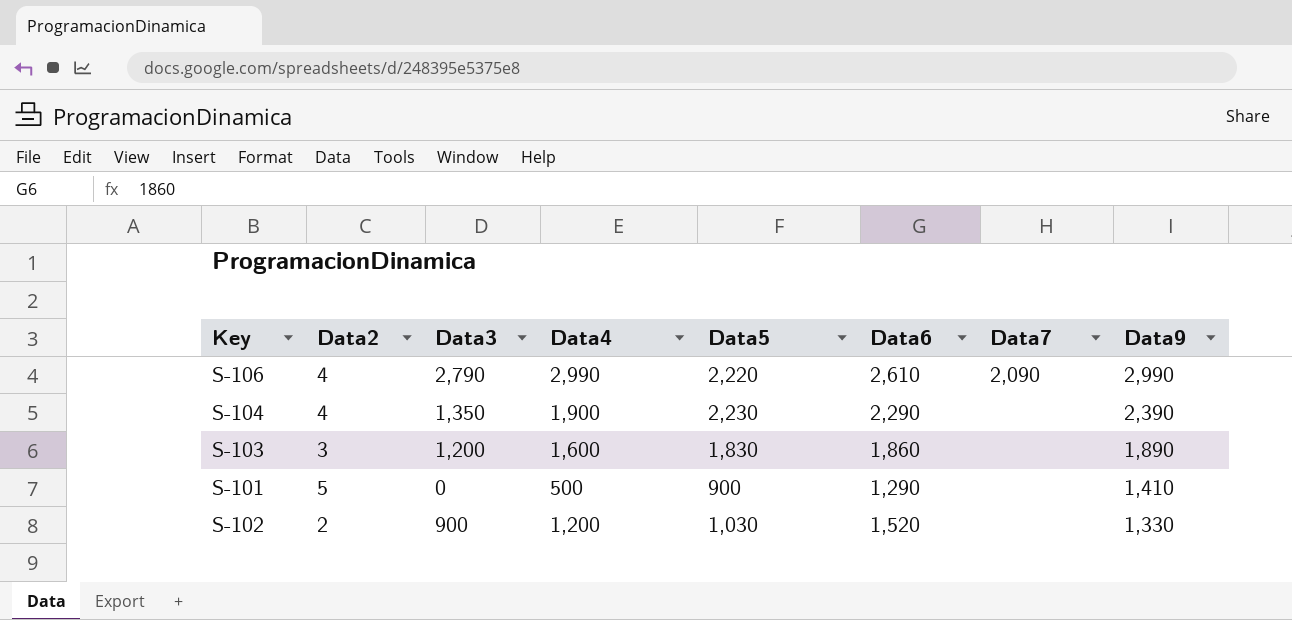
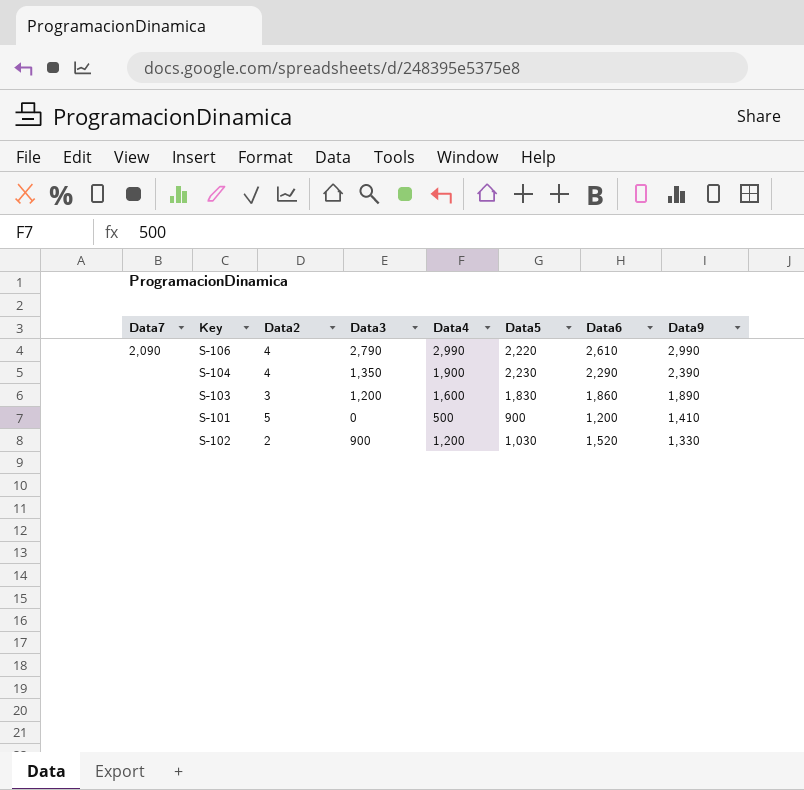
column Data7 | position: 7 -> 1
S-101 | Data6: 1,290 -> 1,200

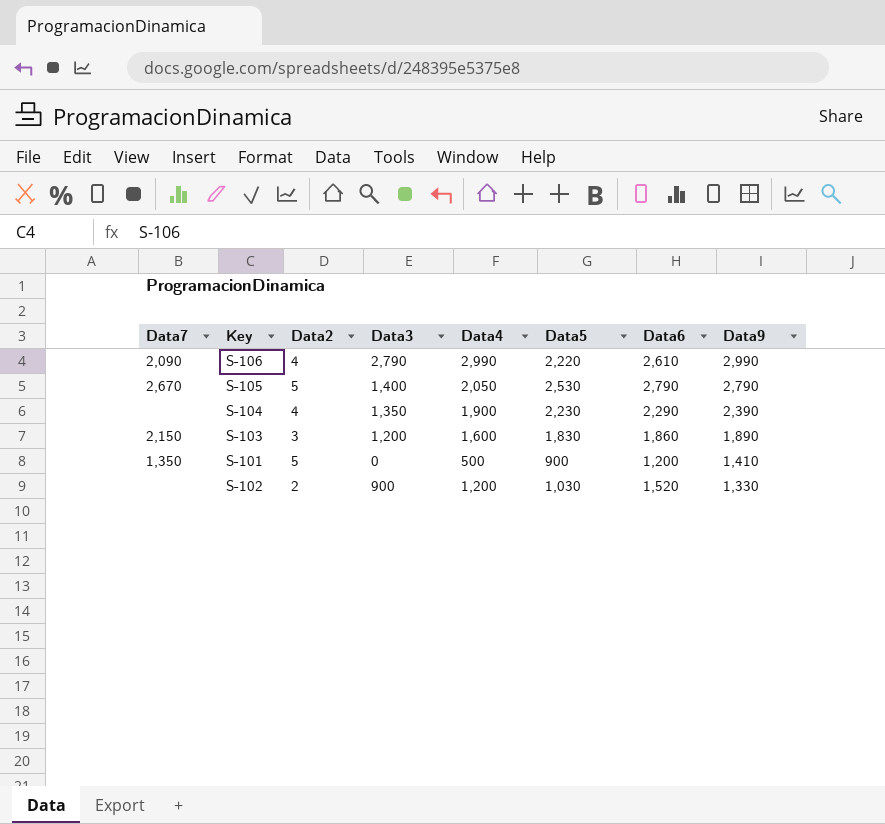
row S-105: none -> 2,670 | 5 | 1,400 | 2,050 | 2,530 | 2,790 | 2,790
S-103 | Data7: none -> 2,150
S-101 | Data7: none -> 1,350

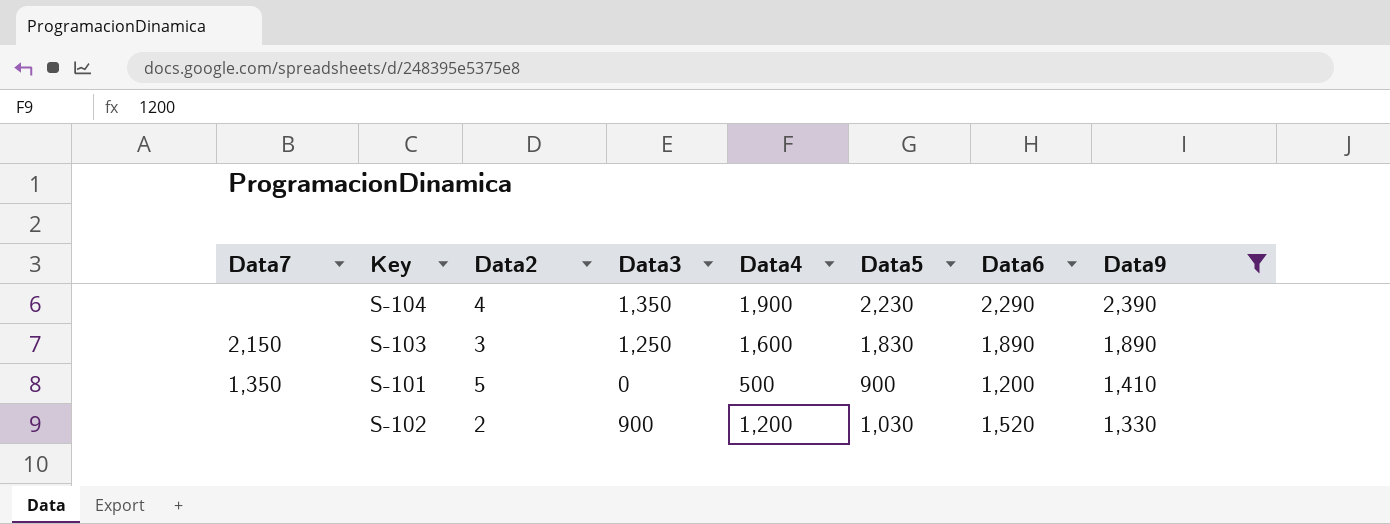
filter: none -> Data9 <= 2,390
S-103 | Data3: 1,200 -> 1,250
S-103 | Data6: 1,860 -> 1,890

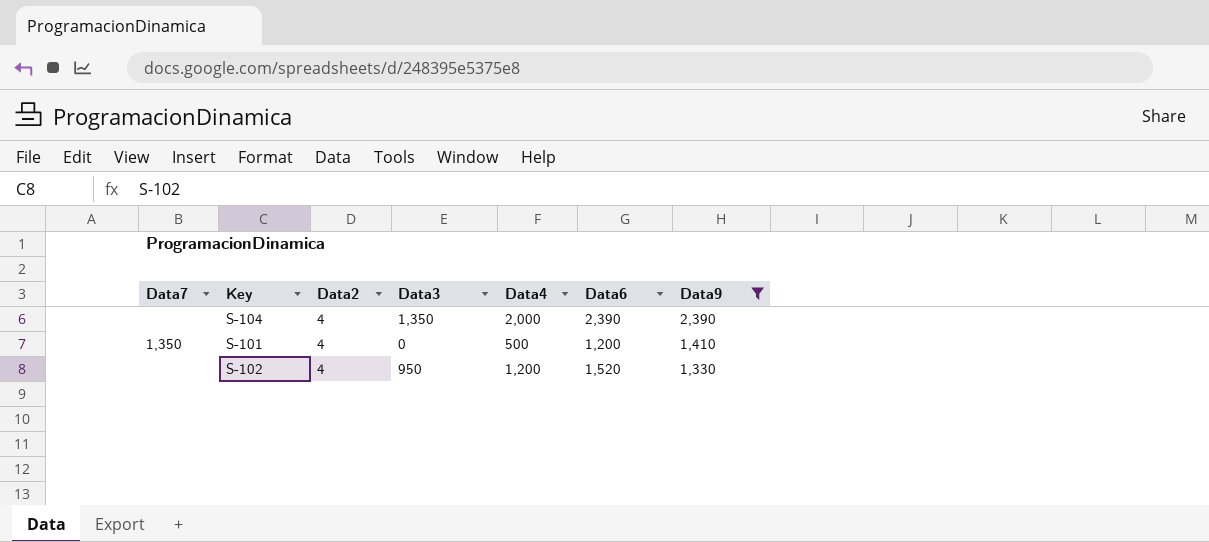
column Data5 | position: 6 -> none
row S-103: 2,150 | 3 | 1,250 | 1,600 | 1,830 | 1,890 | 1,890 -> none
S-104 | Data4: 1,900 -> 2,000
S-104 | Data6: 2,290 -> 2,390
S-101 | Data2: 5 -> 4
S-102 | Data2: 2 -> 4
S-102 | Data3: 900 -> 950

